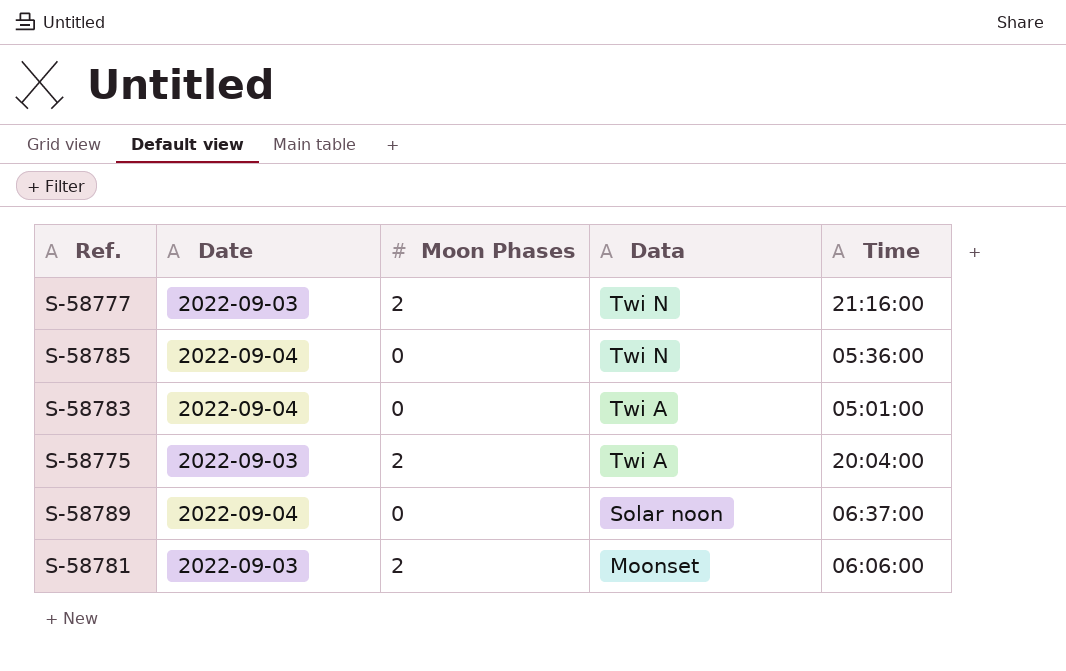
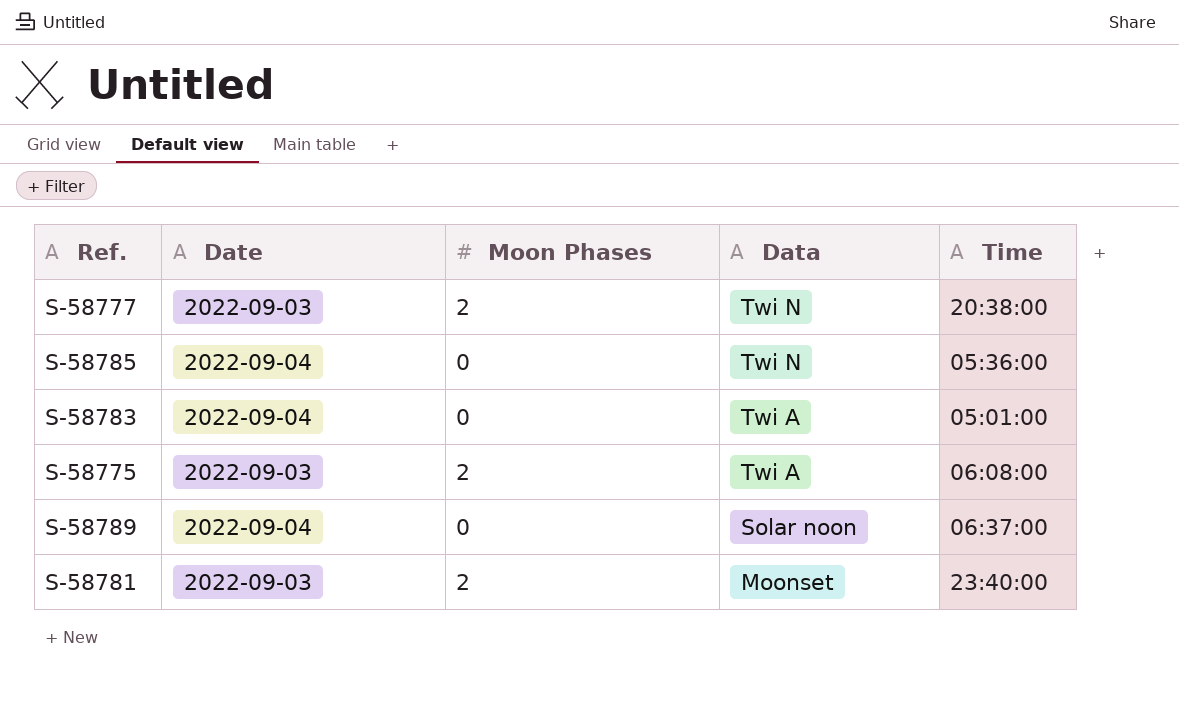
S-58777 | Time: 21:16:00 -> 20:38:00
S-58775 | Time: 20:04:00 -> 06:08:00
S-58781 | Time: 06:06:00 -> 23:40:00

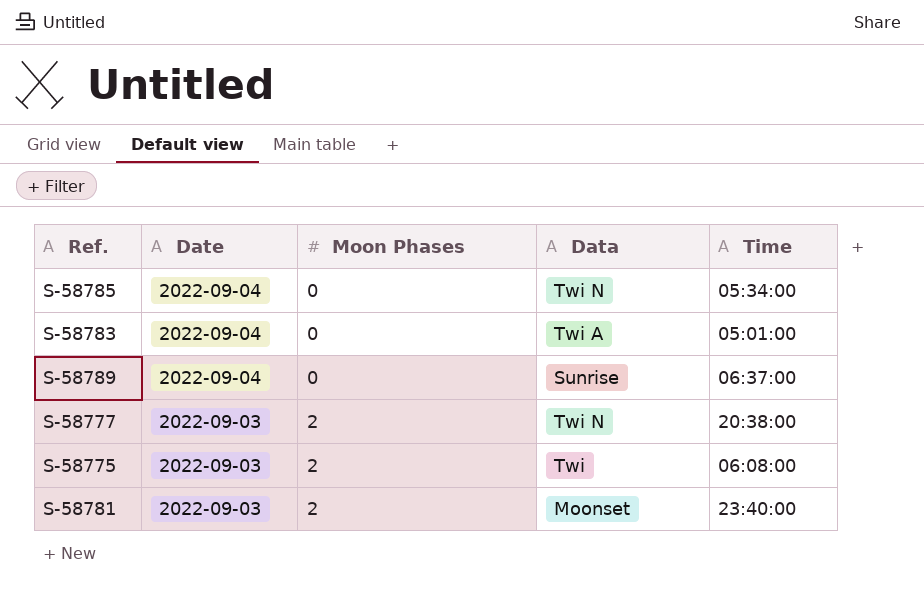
row order: Data descending -> Date descending
S-58785 | Time: 05:36:00 -> 05:34:00
S-58789 | Data: Solar noon -> Sunrise
S-58775 | Data: Twi A -> Twi

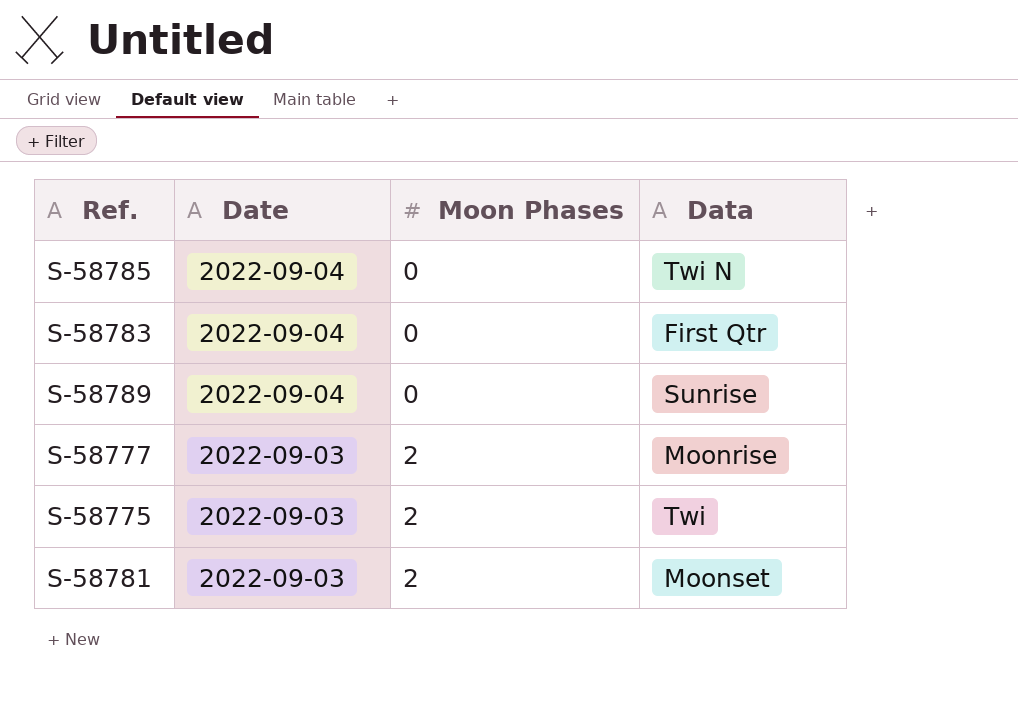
column Time | position: 5 -> none
S-58783 | Data: Twi A -> First Qtr
S-58777 | Data: Twi N -> Moonrise

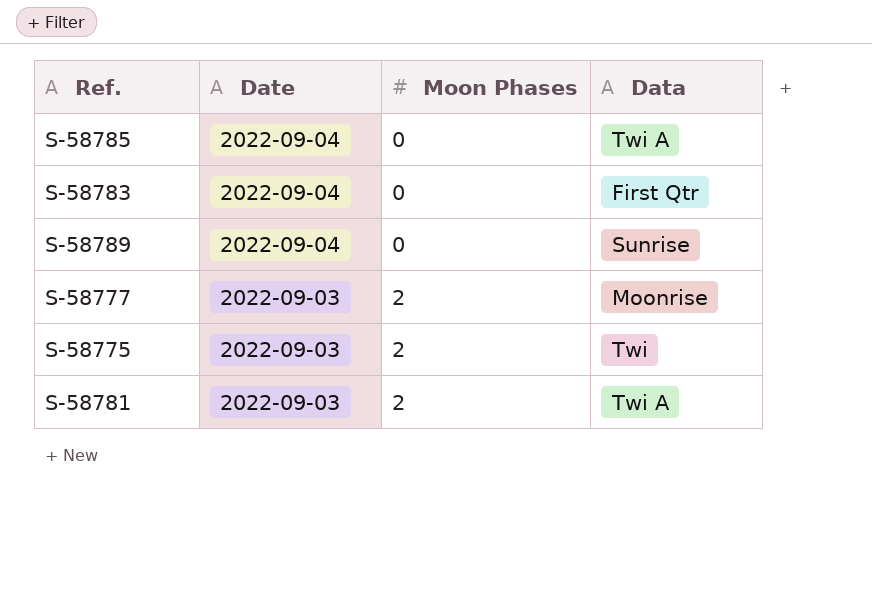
S-58785 | Data: Twi N -> Twi A
S-58781 | Data: Moonset -> Twi A

